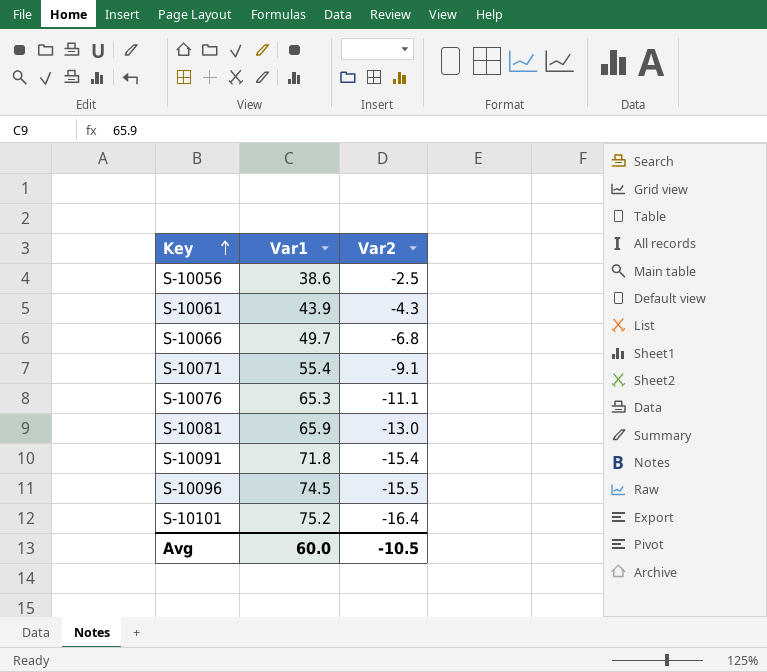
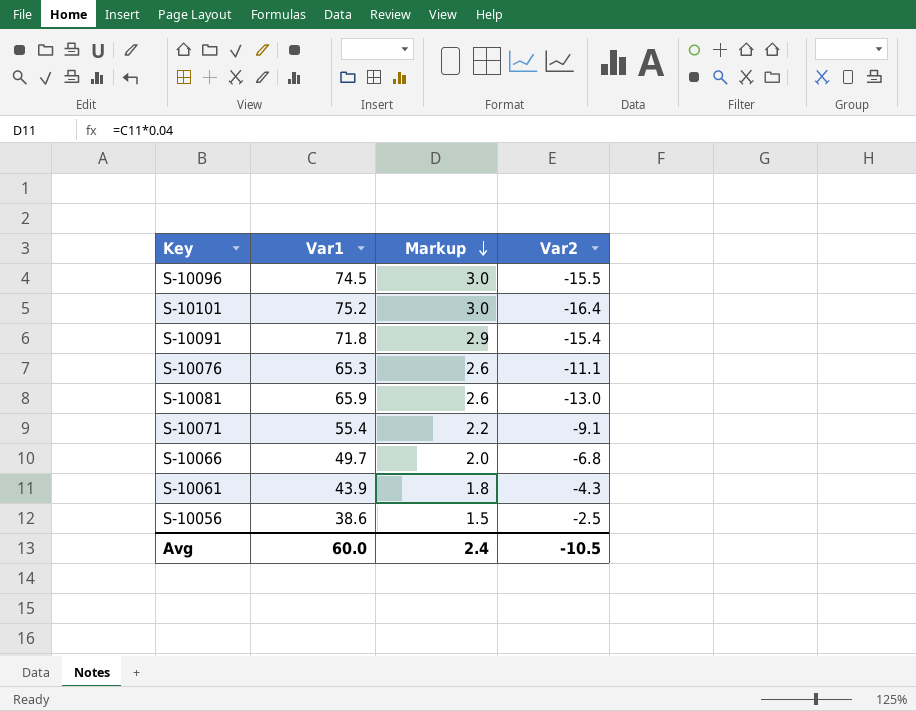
row order: Key ascending -> Markup descending
column Markup | formula: none -> [Var1] * 0.04

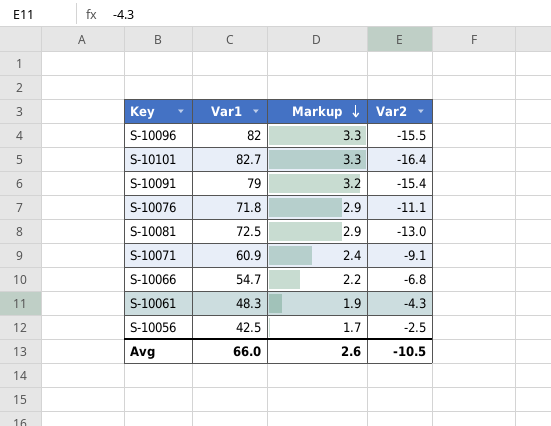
S-10096 | Var1: 74.5 -> 82
S-10096 | Markup: 3.0 -> 3.3
S-10101 | Var1: 75.2 -> 82.7
S-10101 | Markup: 3.0 -> 3.3
S-10091 | Var1: 71.8 -> 79
S-10091 | Markup: 2.9 -> 3.2
S-10076 | Var1: 65.3 -> 71.8
S-10076 | Markup: 2.6 -> 2.9
S-10081 | Var1: 65.9 -> 72.5
S-10081 | Markup: 2.6 -> 2.9
S-10071 | Var1: 55.4 -> 60.9
S-10071 | Markup: 2.2 -> 2.4
S-10066 | Var1: 49.7 -> 54.7
S-10066 | Markup: 2.0 -> 2.2
S-10061 | Var1: 43.9 -> 48.3
S-10061 | Markup: 1.8 -> 1.9
S-10056 | Var1: 38.6 -> 42.5
S-10056 | Markup: 1.5 -> 1.7
Avg | Var1: 60.0 -> 66.0
Avg | Markup: 2.4 -> 2.6

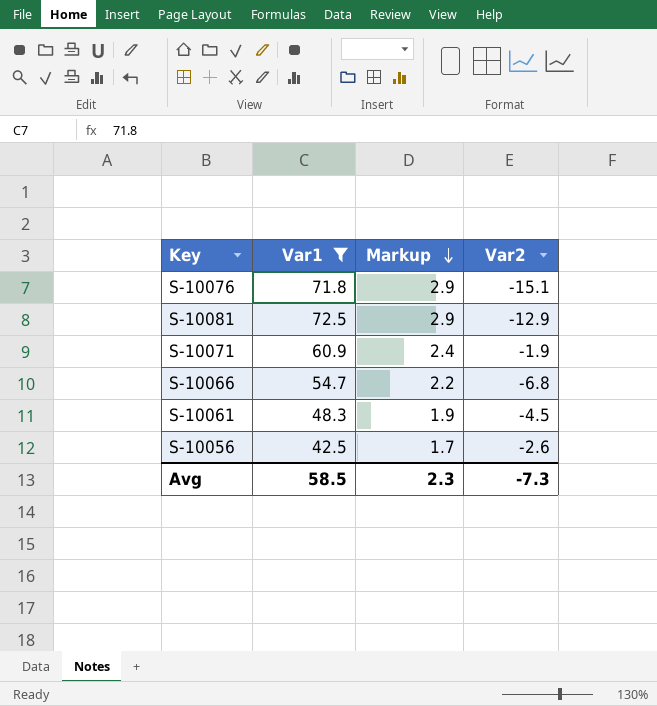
filter: none -> Var1 <= 72.5
S-10076 | Var2: -11.1 -> -15.1
S-10081 | Var2: -13.0 -> -12.9
S-10071 | Var2: -9.1 -> -1.9
S-10061 | Var2: -4.3 -> -4.5
S-10056 | Var2: -2.5 -> -2.6
Avg | Var1: 66.0 -> 58.5
Avg | Markup: 2.6 -> 2.3
Avg | Var2: -10.5 -> -7.3

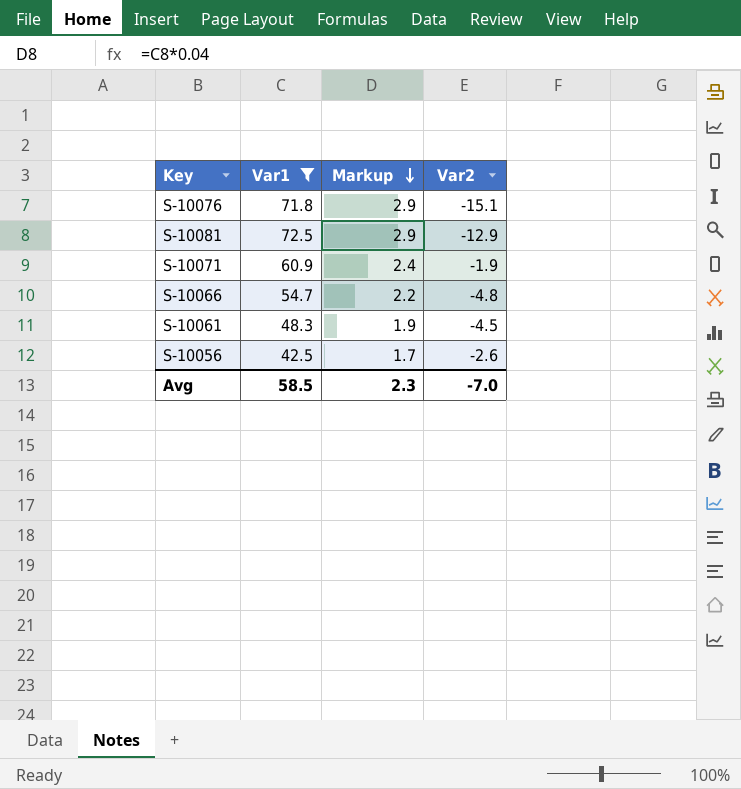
S-10066 | Var2: -6.8 -> -4.8
Avg | Var2: -7.3 -> -7.0

